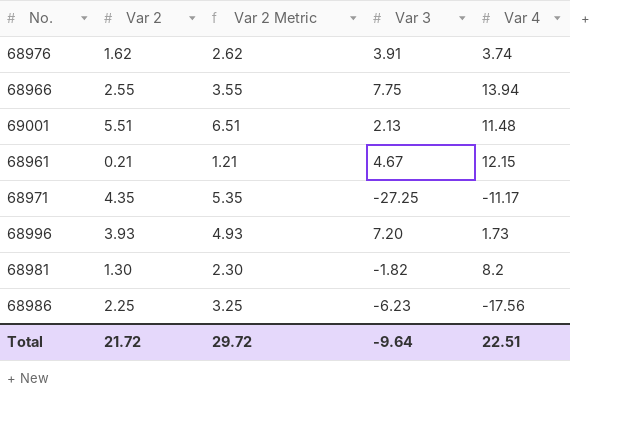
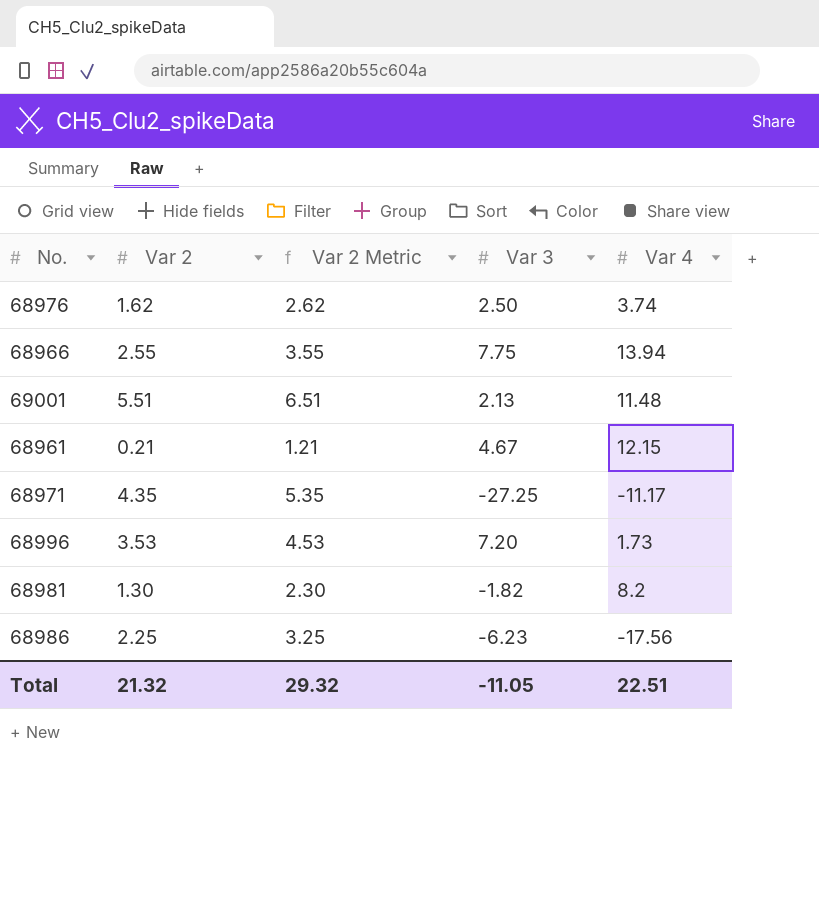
68976 | Var 3: 3.91 -> 2.50
68996 | Var 2: 3.93 -> 3.53
68996 | Var 2 Metric: 4.93 -> 4.53
Total | Var 2: 21.72 -> 21.32
Total | Var 2 Metric: 29.72 -> 29.32
Total | Var 3: -9.64 -> -11.05

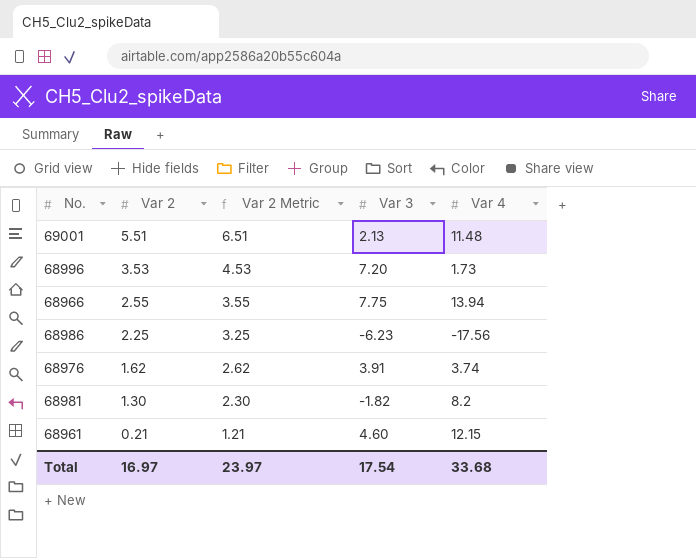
row order: none -> Var 2 descending
row 68971: 4.35 | 5.35 | -27.25 | -11.17 -> none
68976 | Var 3: 2.50 -> 3.91
68961 | Var 3: 4.67 -> 4.60
Total | Var 2: 21.32 -> 16.97
Total | Var 2 Metric: 29.32 -> 23.97
Total | Var 3: -11.05 -> 17.54
Total | Var 4: 22.51 -> 33.68

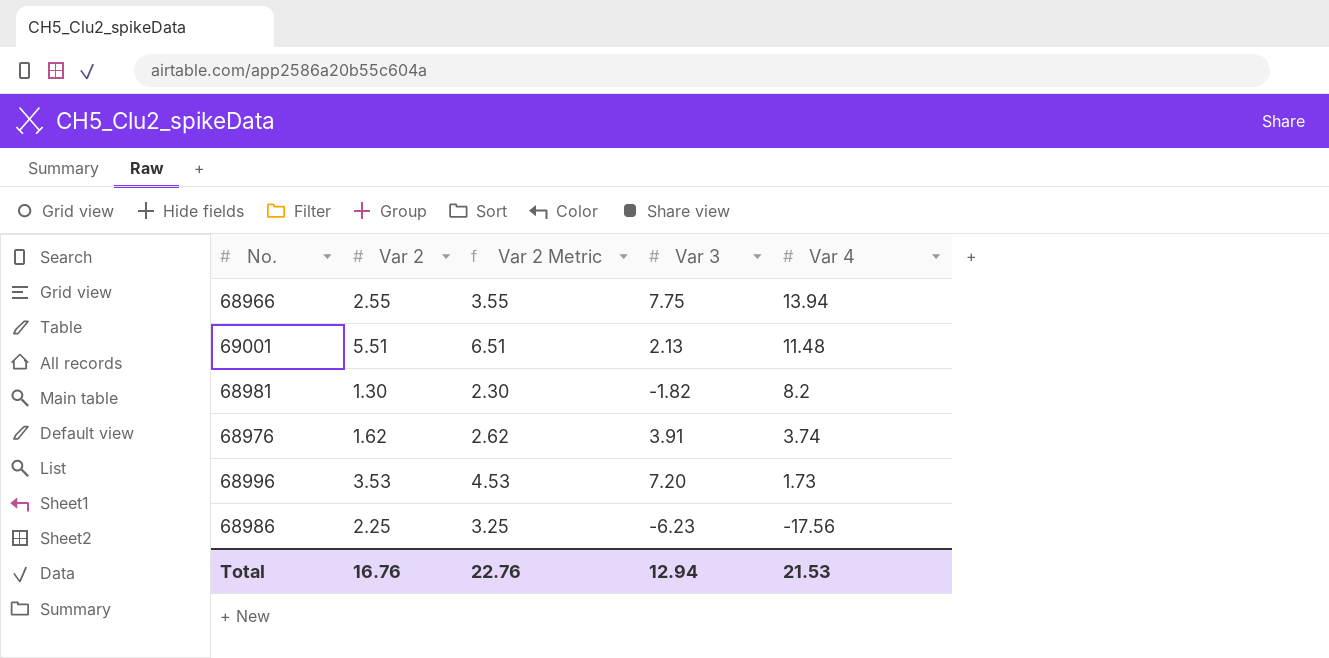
row order: Var 2 descending -> Var 4 descending
row 68961: 0.21 | 1.21 | 4.60 | 12.15 -> none
Total | Var 2: 16.97 -> 16.76
Total | Var 2 Metric: 23.97 -> 22.76
Total | Var 3: 17.54 -> 12.94
Total | Var 4: 33.68 -> 21.53

